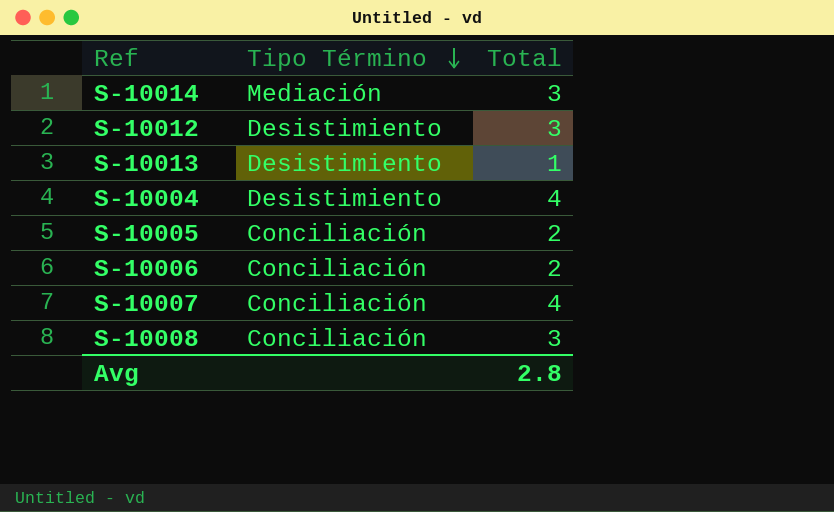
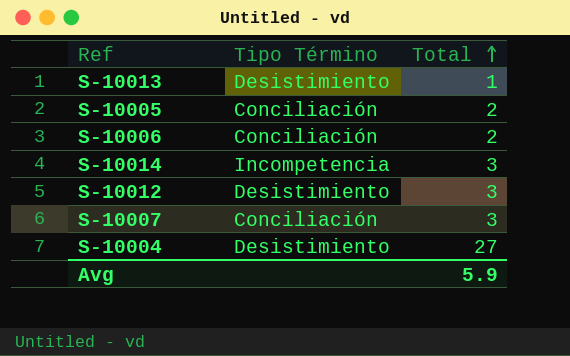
row order: Tipo Término descending -> Total ascending
row S-10008: Conciliación | 3 -> none
S-10014 | Tipo Término: Mediación -> Incompetencia
S-10007 | Total: 4 -> 3
S-10004 | Total: 4 -> 27
Avg | Total: 2.8 -> 5.9

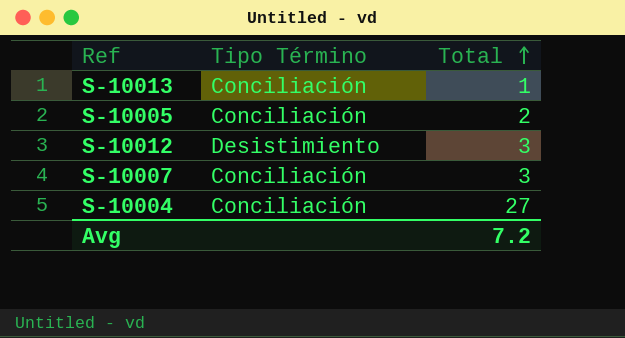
row S-10006: Conciliación | 2 -> none
row S-10014: Incompetencia | 3 -> none
S-10013 | Tipo Término: Desistimiento -> Conciliación
S-10004 | Tipo Término: Desistimiento -> Conciliación
Avg | Total: 5.9 -> 7.2

